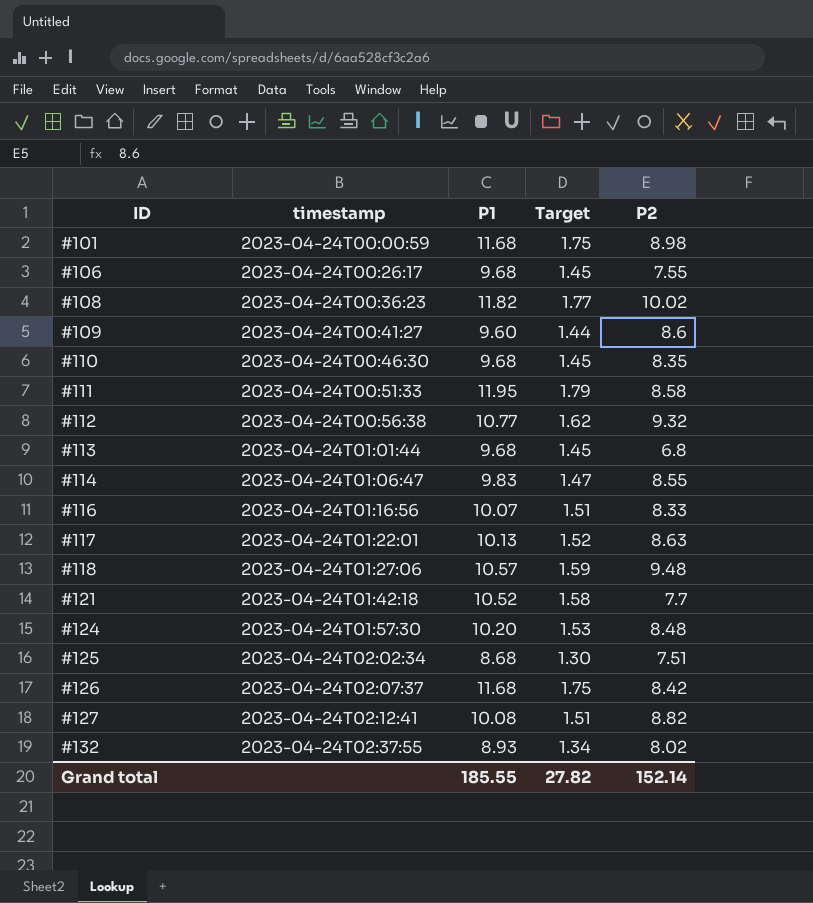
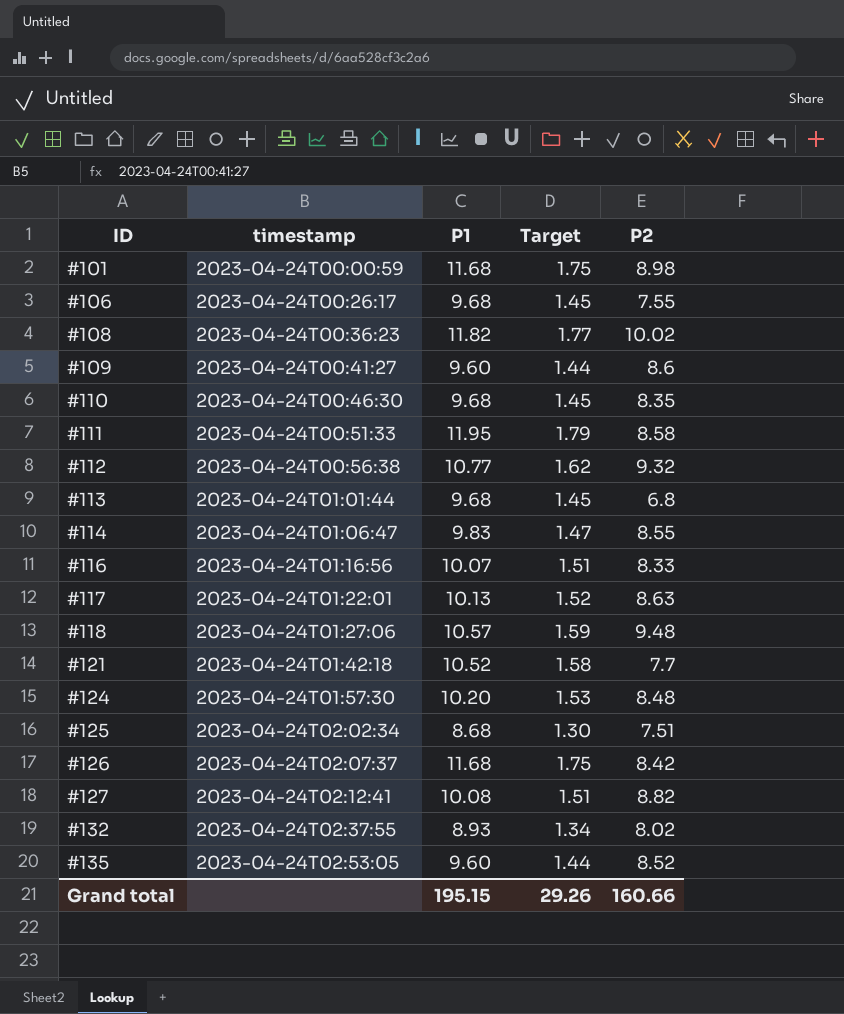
row #135: none -> 2023-04-24T02:53:05 | 9.60 | 1.44 | 8.52
Grand total | P1: 185.55 -> 195.15
Grand total | Target: 27.82 -> 29.26
Grand total | P2: 152.14 -> 160.66

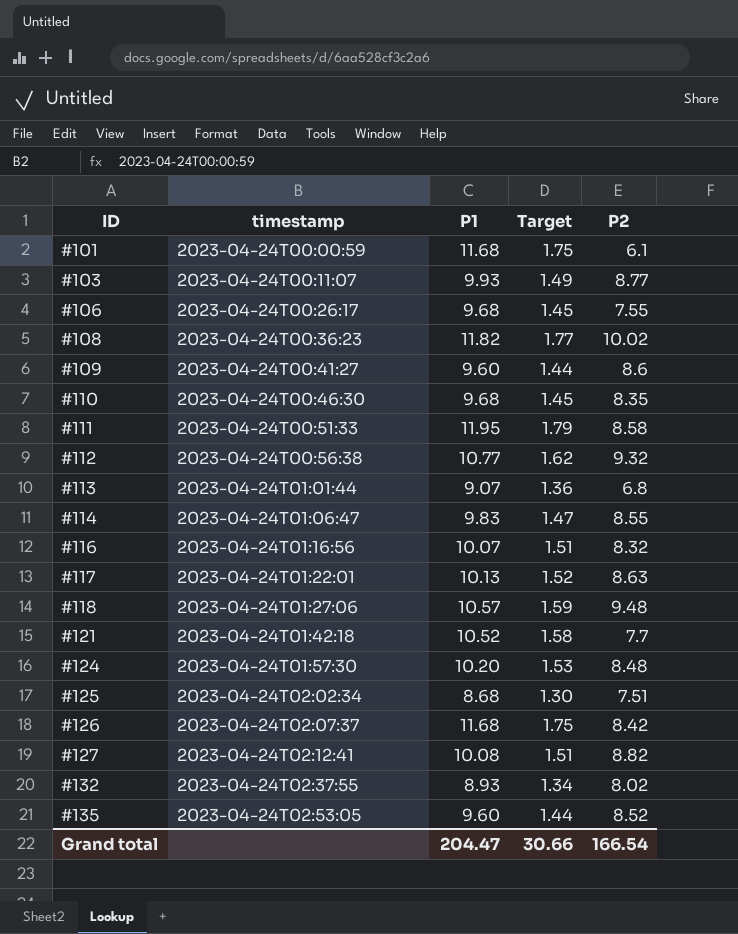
#101 | P2: 8.98 -> 6.1
row #103: none -> 2023-04-24T00:11:07 | 9.93 | 1.49 | 8.77
#113 | P1: 9.68 -> 9.07
#113 | Target: 1.45 -> 1.36
#116 | P2: 8.33 -> 8.32
Grand total | P1: 195.15 -> 204.47
Grand total | Target: 29.26 -> 30.66
Grand total | P2: 160.66 -> 166.54

